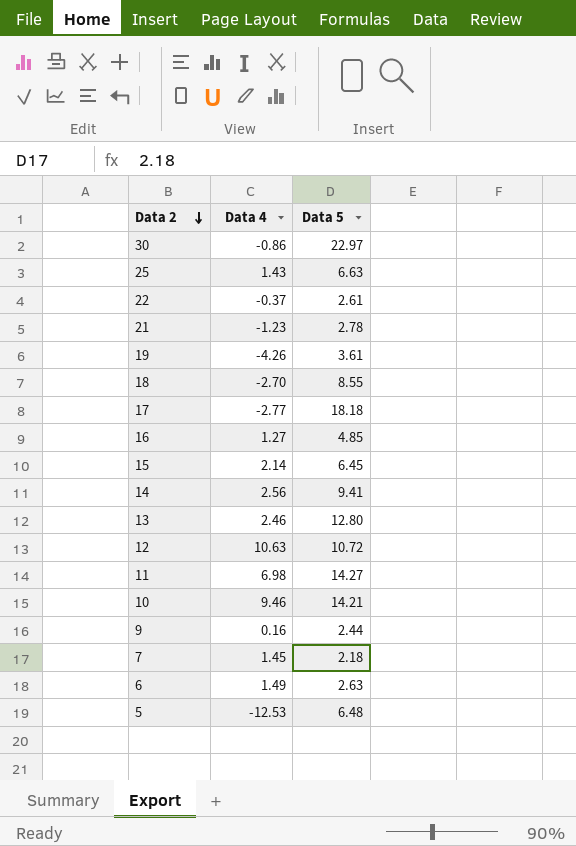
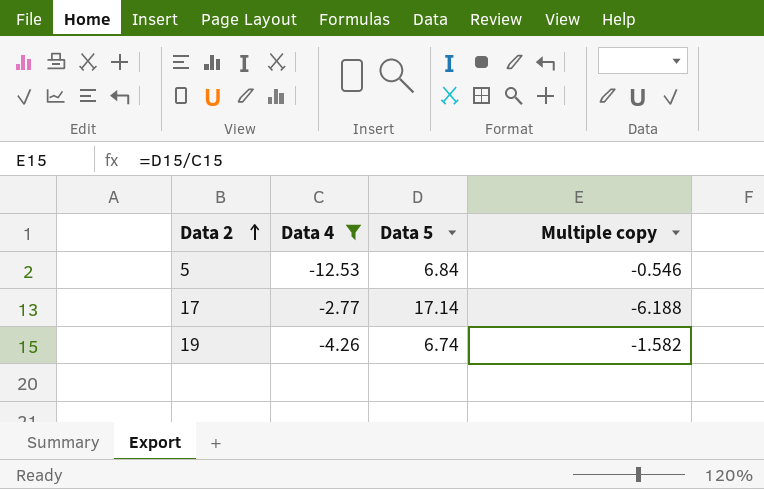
filter: none -> Data 4 <= -2.77
row order: Data 2 descending -> Data 2 ascending
column Multiple copy | formula: none -> [Data 5] / [Data 4]
5 | Data 5: 6.48 -> 6.84
17 | Data 5: 18.18 -> 17.14
19 | Data 5: 3.61 -> 6.74

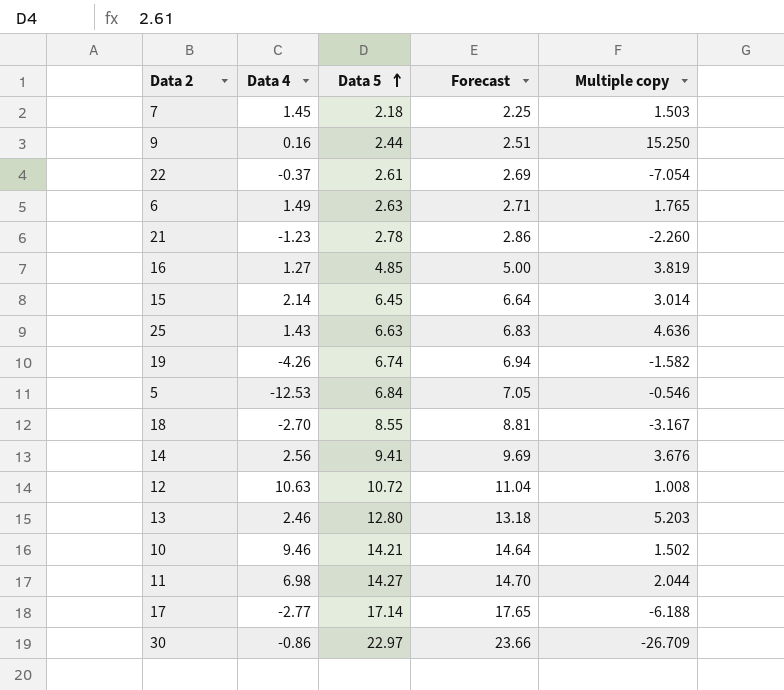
filter: Data 4 <= -2.77 -> none
row order: Data 2 ascending -> Data 5 ascending
column Forecast | formula: none -> [Data 5] * 1.03

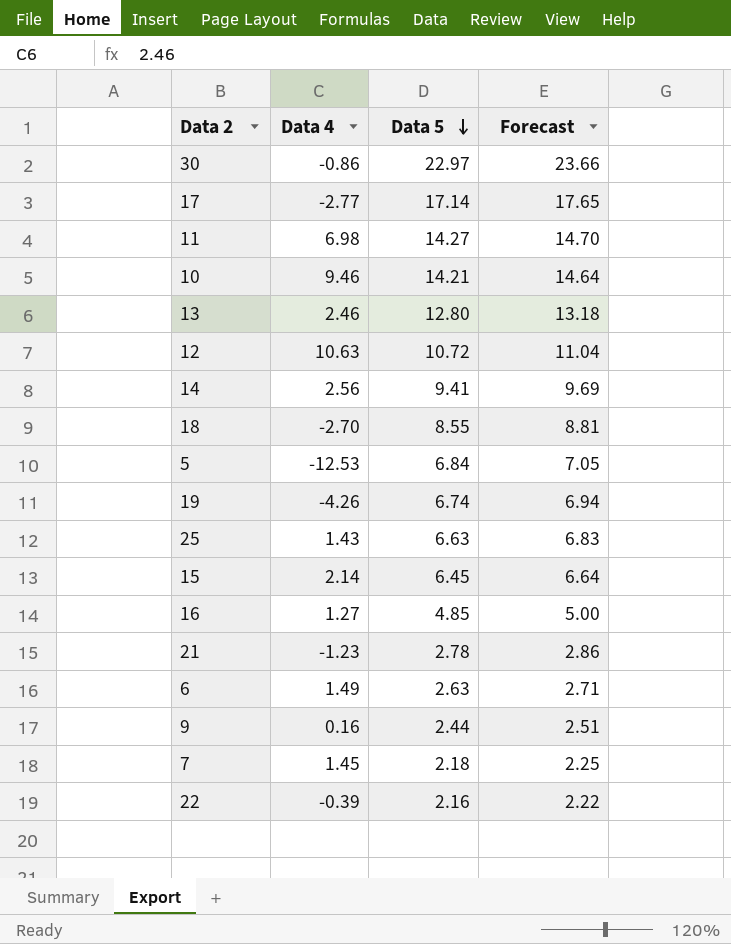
row order: Data 5 ascending -> Data 5 descending
column Multiple copy | formula: [Data 5] / [Data 4] -> none
22 | Data 4: -0.37 -> -0.39
22 | Data 5: 2.61 -> 2.16
22 | Forecast: 2.69 -> 2.22

